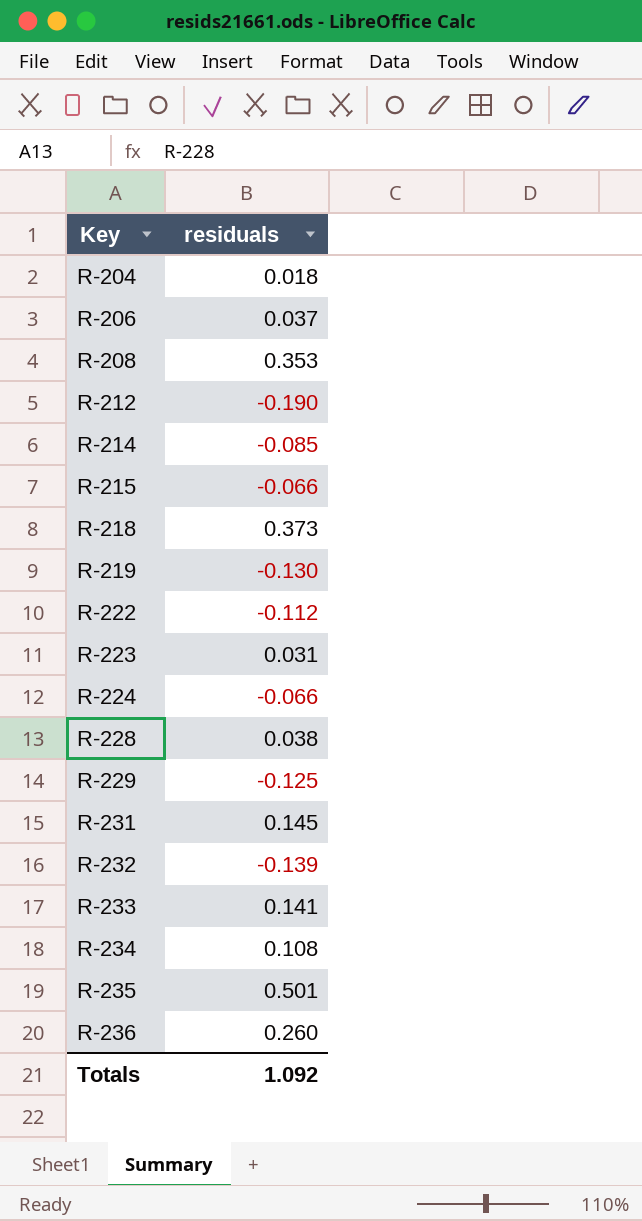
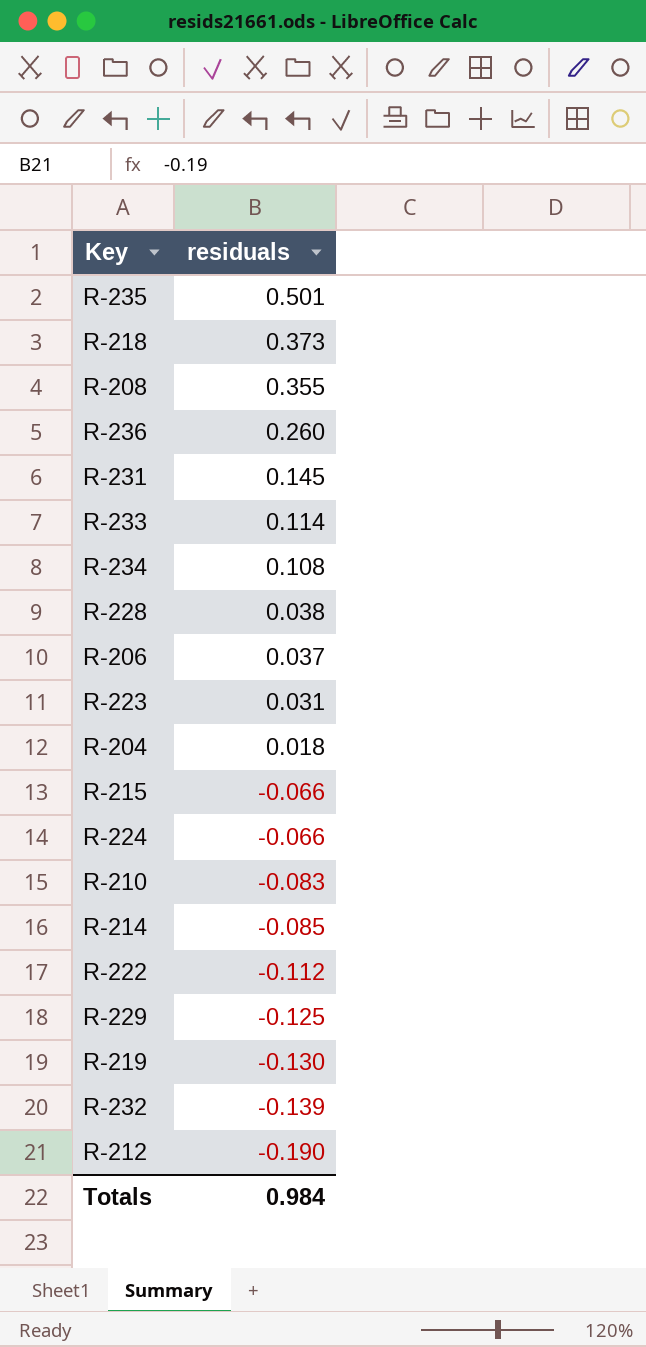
row order: Key ascending -> residuals descending
R-208 | residuals: 0.353 -> 0.355
R-233 | residuals: 0.141 -> 0.114
row R-210: none -> -0.083
Totals | residuals: 1.092 -> 0.984

